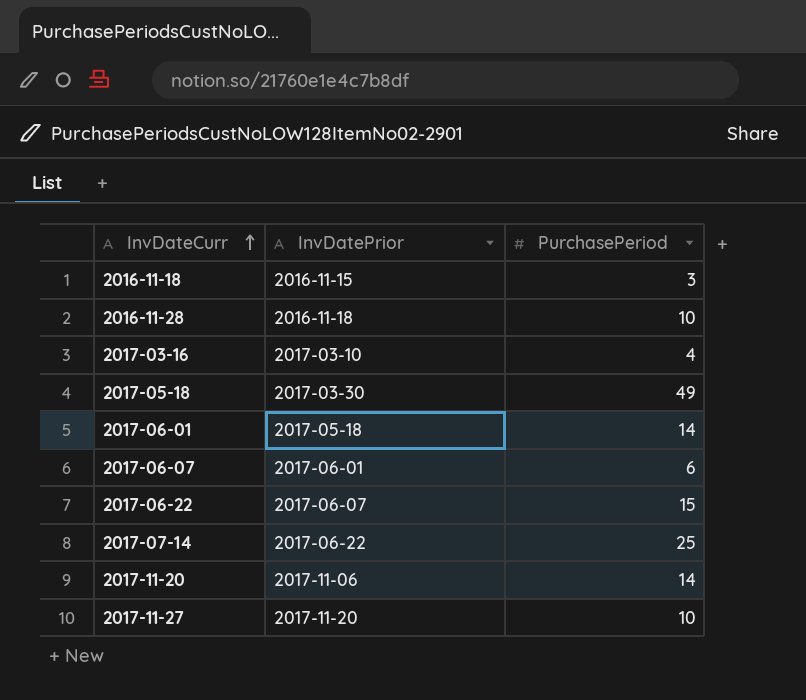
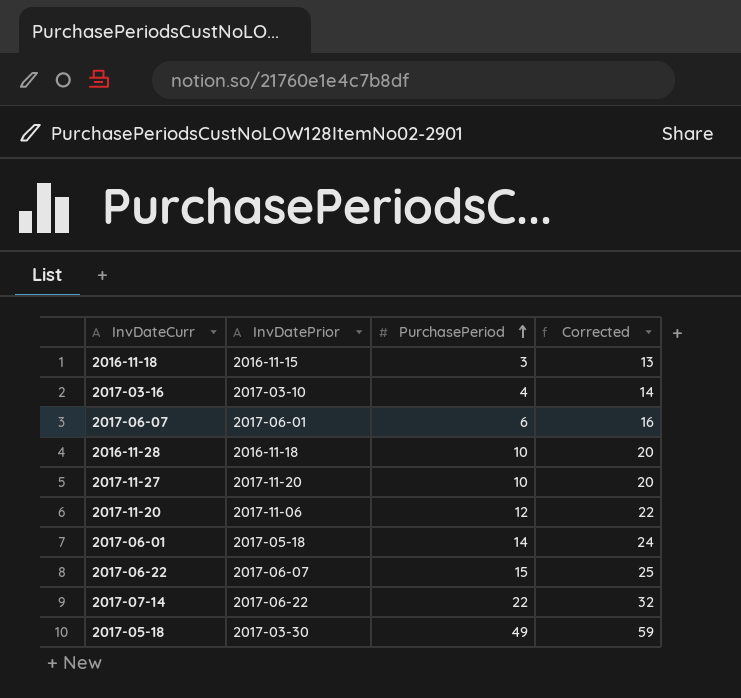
row order: InvDateCurr ascending -> PurchasePeriod ascending
column Corrected | formula: none -> [PurchasePeriod] + 10
2017-11-20 | PurchasePeriod: 14 -> 12
2017-07-14 | PurchasePeriod: 25 -> 22

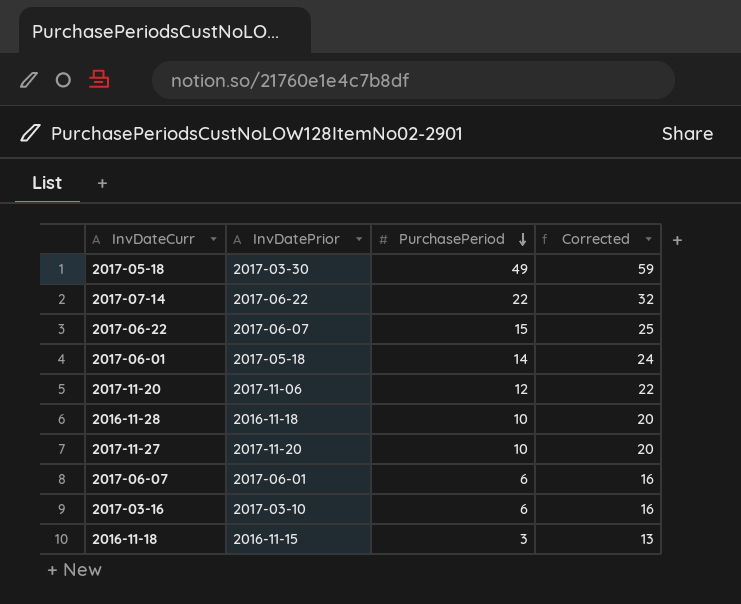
row order: PurchasePeriod ascending -> PurchasePeriod descending
2017-03-16 | PurchasePeriod: 4 -> 6
2017-03-16 | Corrected: 14 -> 16

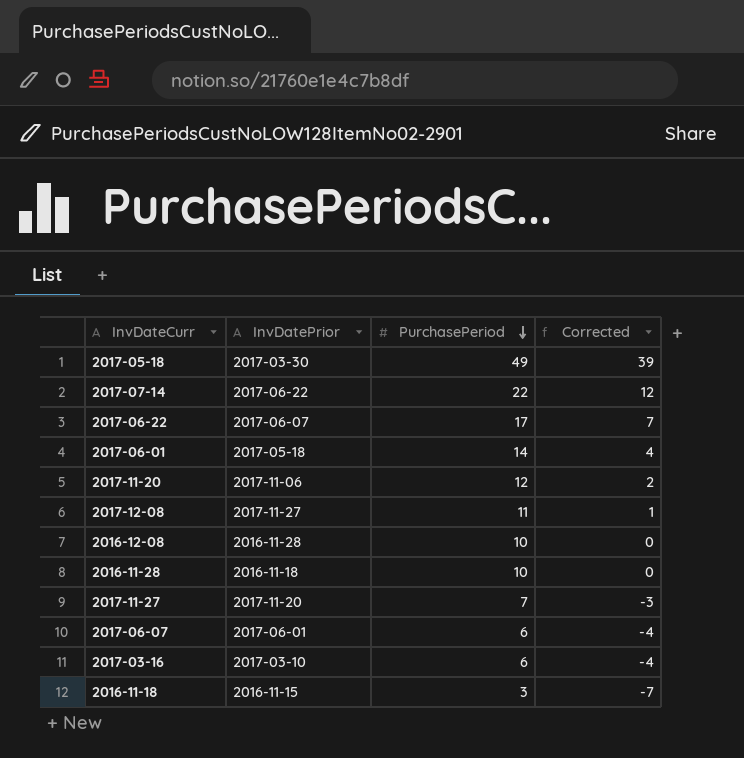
column Corrected | formula: [PurchasePeriod] + 10 -> [PurchasePeriod] - 10
2017-06-22 | PurchasePeriod: 15 -> 17
row 2017-12-08: none -> 2017-11-27 | 11 | 1
row 2016-12-08: none -> 2016-11-28 | 10 | 0
2017-11-27 | PurchasePeriod: 10 -> 7

